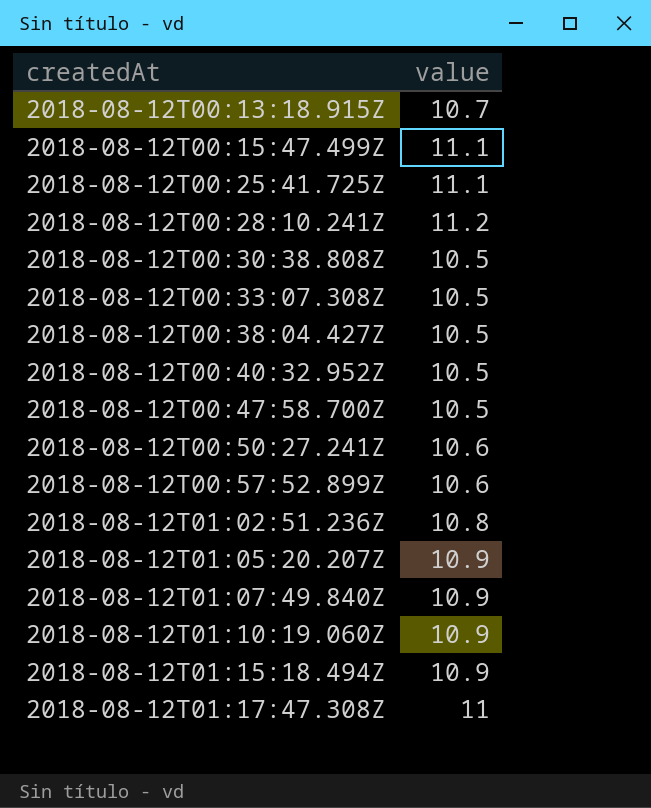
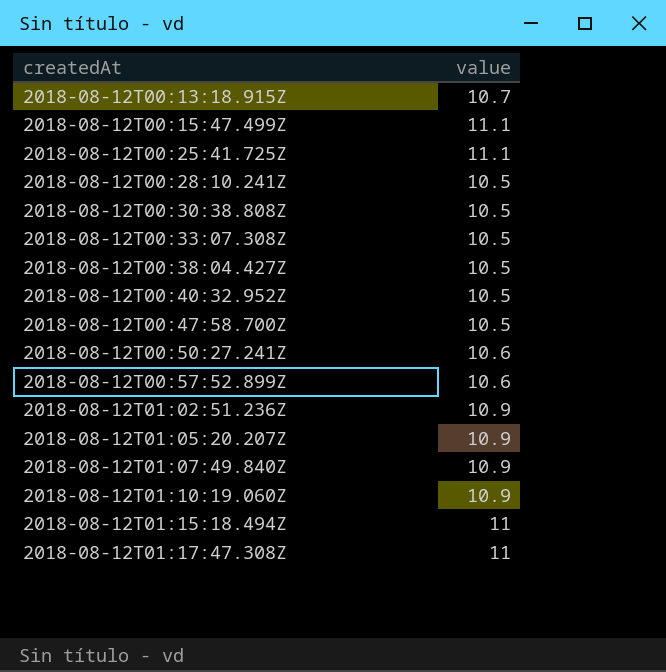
2018-08-12T00:28:10.241Z | value: 11.2 -> 10.5
2018-08-12T01:02:51.236Z | value: 10.8 -> 10.9
2018-08-12T01:15:18.494Z | value: 10.9 -> 11

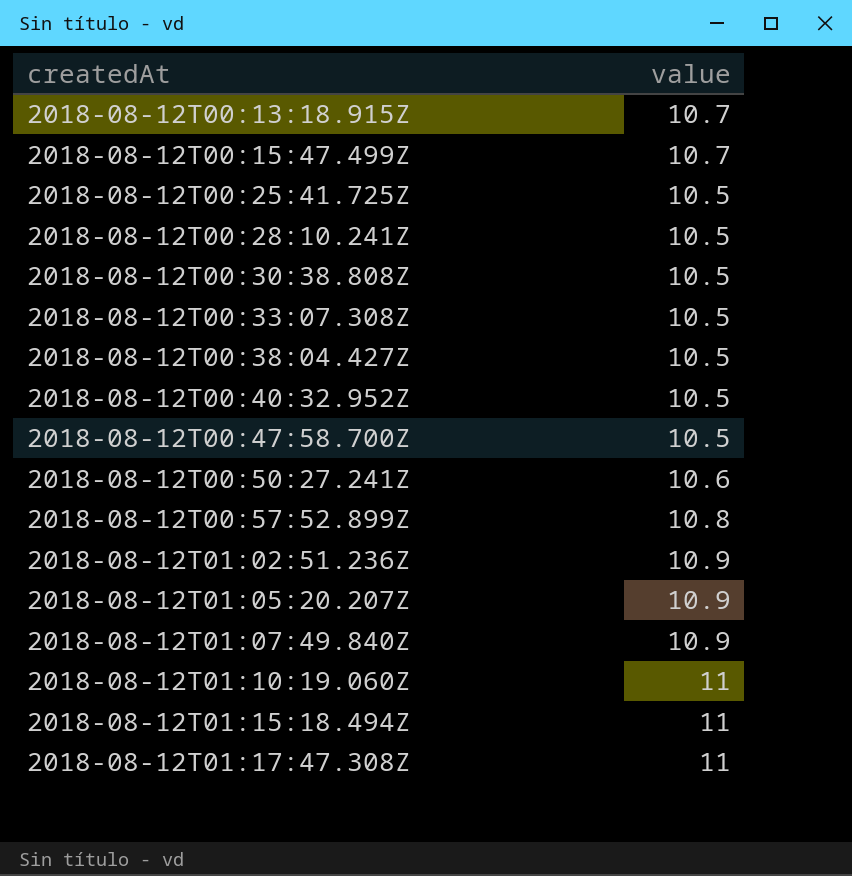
2018-08-12T00:15:47.499Z | value: 11.1 -> 10.7
2018-08-12T00:25:41.725Z | value: 11.1 -> 10.5
2018-08-12T00:57:52.899Z | value: 10.6 -> 10.8
2018-08-12T01:10:19.060Z | value: 10.9 -> 11

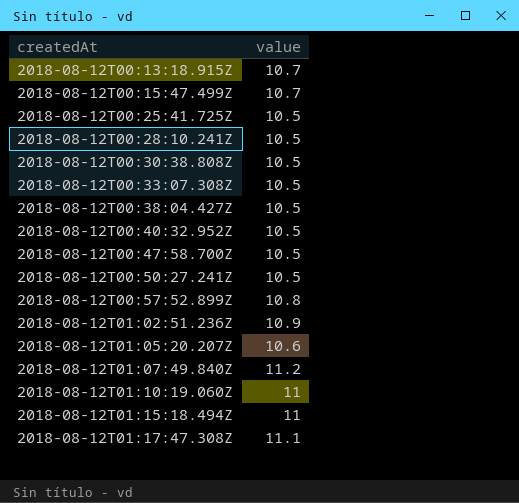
2018-08-12T00:50:27.241Z | value: 10.6 -> 10.5
2018-08-12T01:05:20.207Z | value: 10.9 -> 10.6
2018-08-12T01:07:49.840Z | value: 10.9 -> 11.2
2018-08-12T01:17:47.308Z | value: 11 -> 11.1

